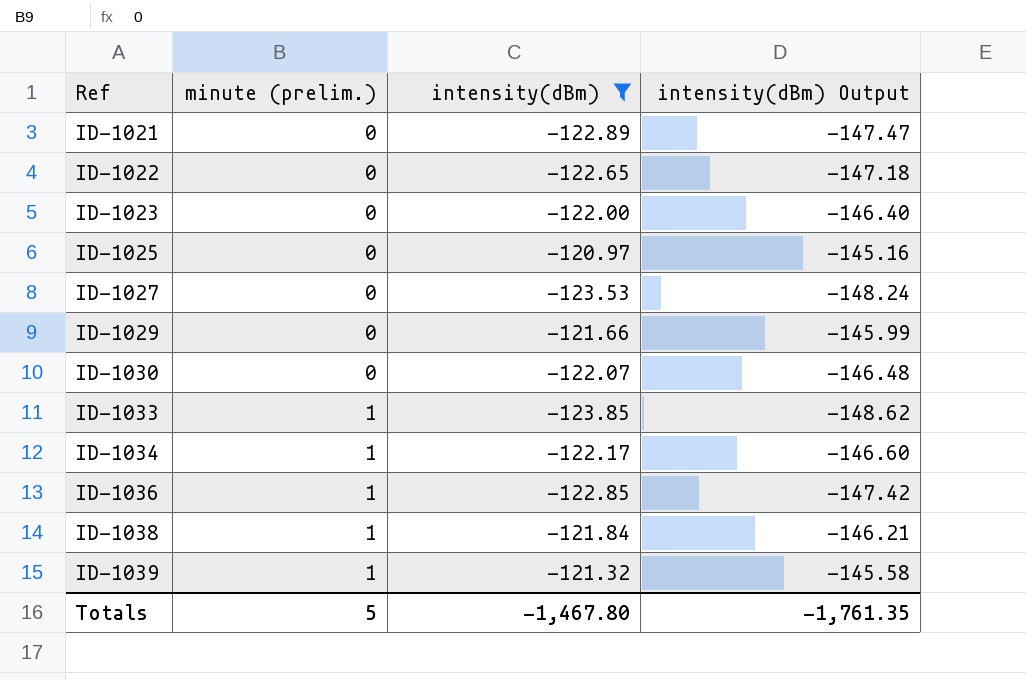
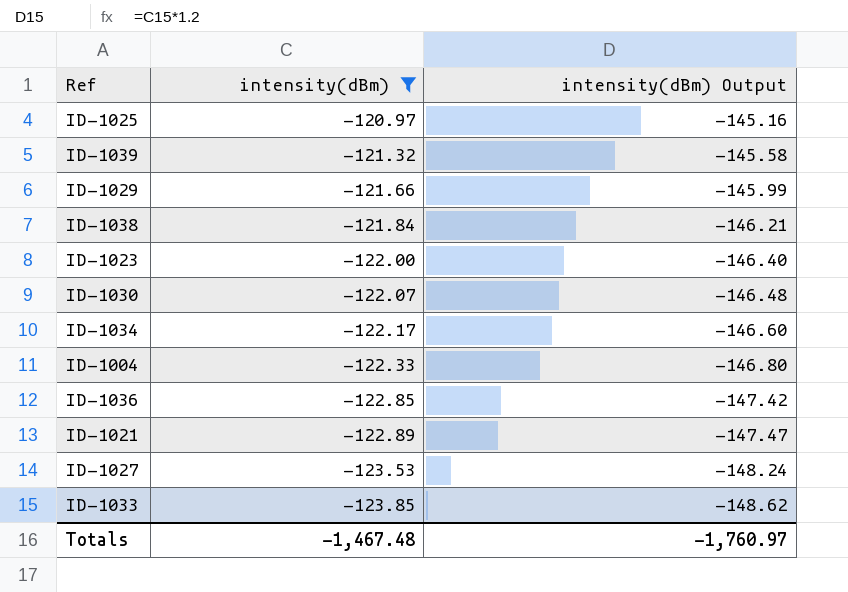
row order: Ref ascending -> intensity(dBm) descending
column minute (prelim.) | position: 2 -> none
row ID-1022: 0 | -122.65 | -147.18 -> none
row ID-1004: none -> -122.33 | -146.80
Totals | intensity(dBm): -1,467.80 -> -1,467.48
Totals | intensity(dBm) Output: -1,761.35 -> -1,760.97

